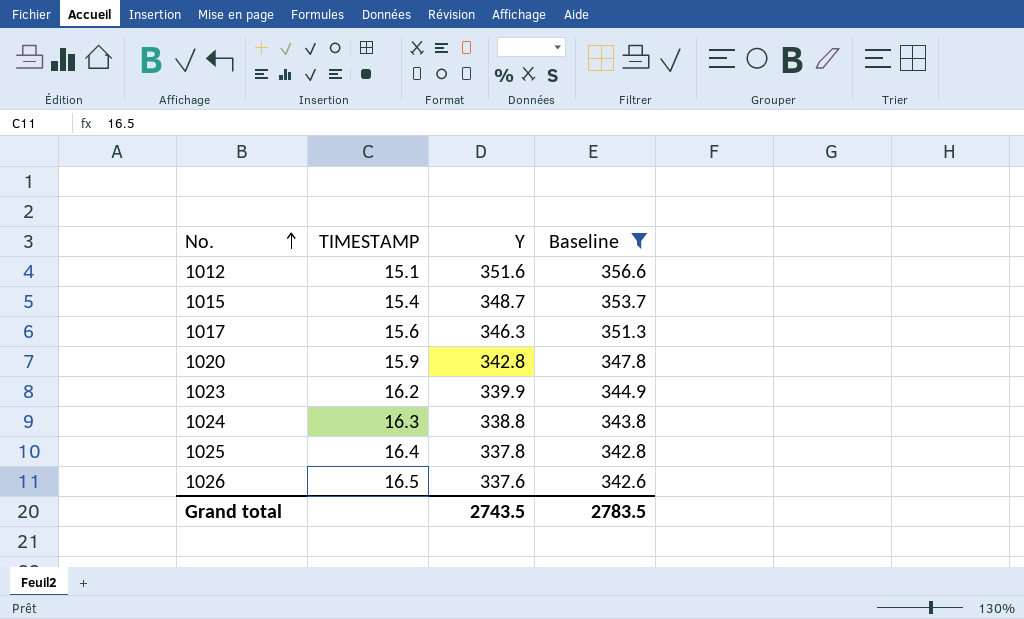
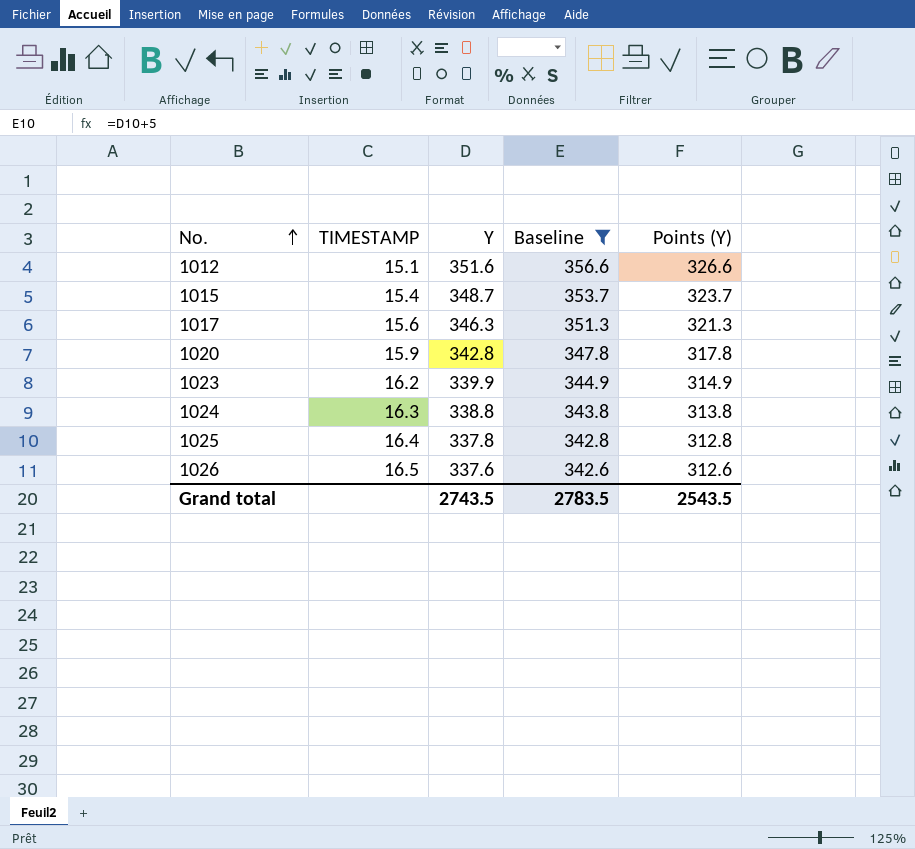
column Points (Y) | formula: none -> [Y] - 25

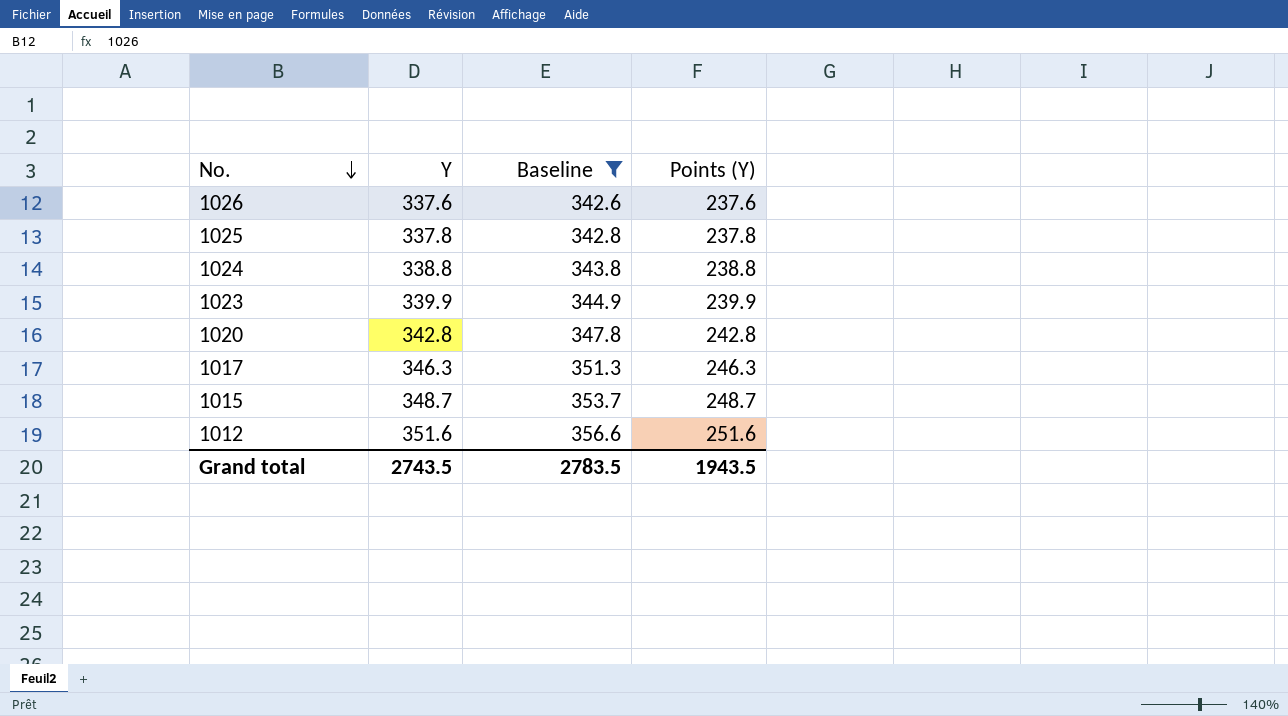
row order: No. ascending -> No. descending
column TIMESTAMP | position: 2 -> none
column Points (Y) | formula: [Y] - 25 -> [Y] - 100
Grand total | Points (Y): 2543.5 -> 1943.5

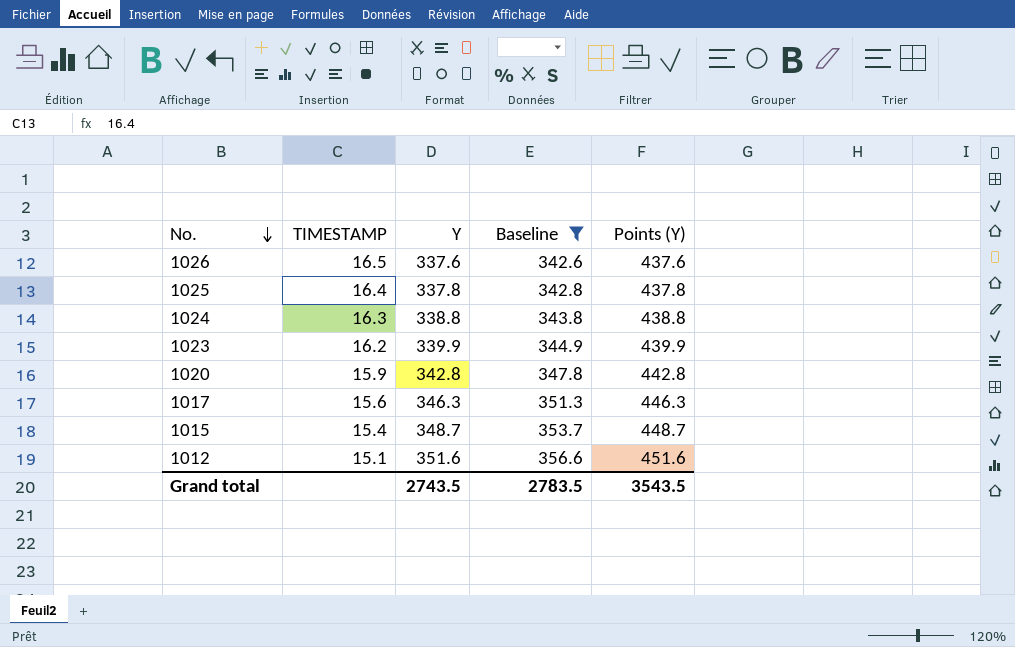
column TIMESTAMP | position: none -> 2
column Points (Y) | formula: [Y] - 100 -> [Y] + 100
Grand total | Points (Y): 1943.5 -> 3543.5

